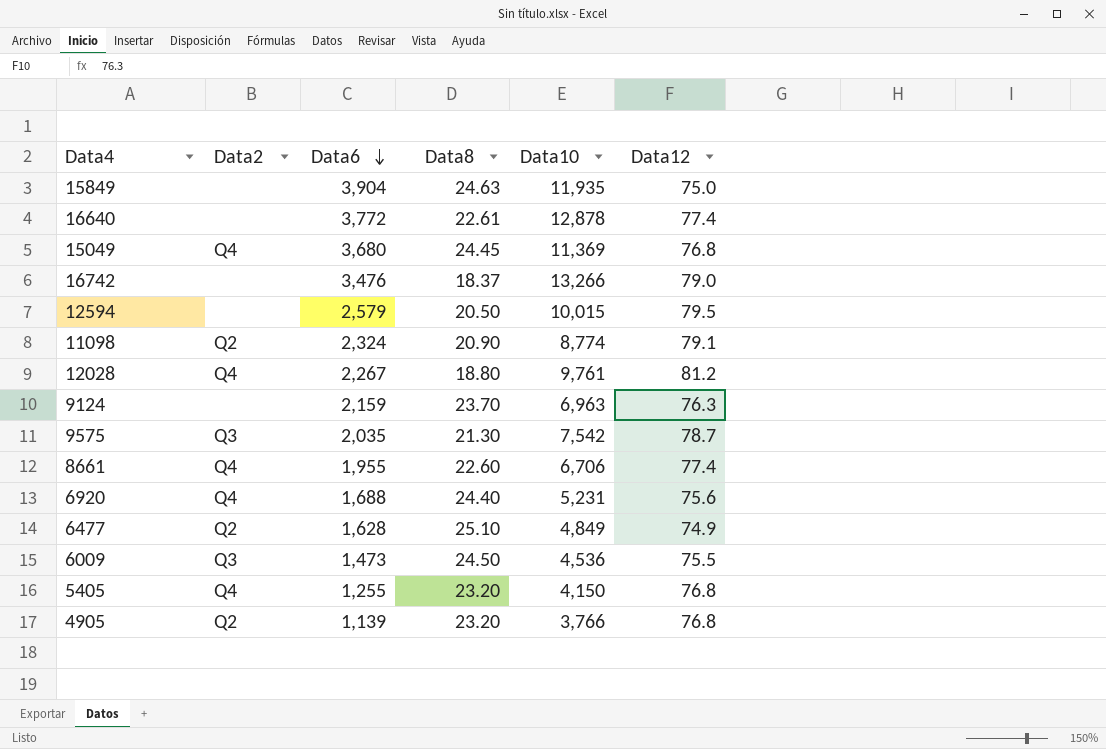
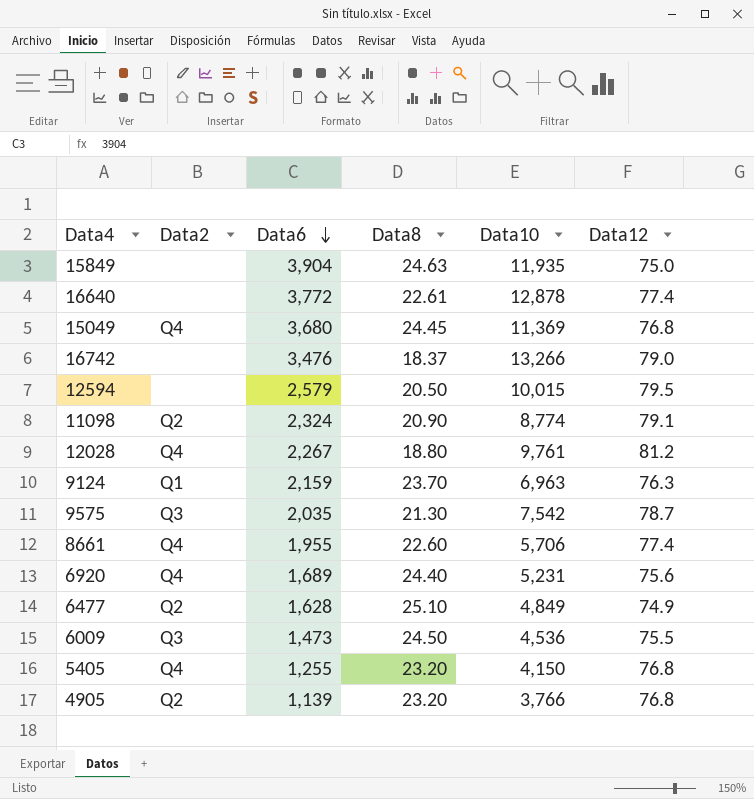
9124 | Data2: none -> Q1
8661 | Data10: 6,706 -> 5,706
6920 | Data6: 1,688 -> 1,689

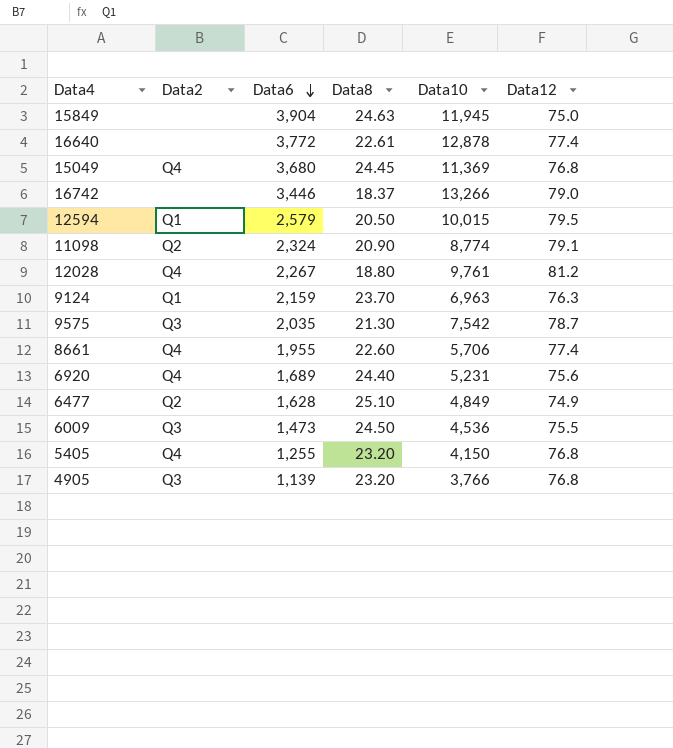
15849 | Data10: 11,935 -> 11,945
16742 | Data6: 3,476 -> 3,446
12594 | Data2: none -> Q1
4905 | Data2: Q2 -> Q3

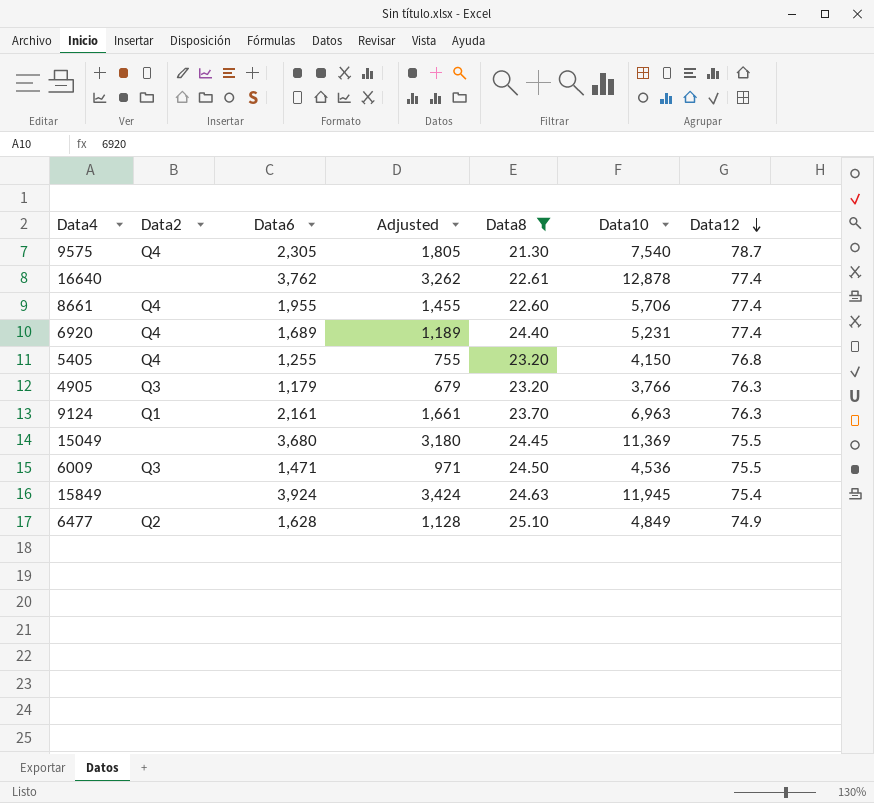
filter: none -> Data8 >= 21.30
row order: Data6 descending -> Data12 descending
column Adjusted | formula: none -> [Data6] - 500
9575 | Data2: Q3 -> Q4
9575 | Data6: 2,035 -> 2,305
9575 | Data10: 7,542 -> 7,540
16640 | Data6: 3,772 -> 3,762
6920 | Data12: 75.6 -> 77.4
4905 | Data6: 1,139 -> 1,179
4905 | Data12: 76.8 -> 76.3
9124 | Data6: 2,159 -> 2,161
15049 | Data2: Q4 -> none
15049 | Data12: 76.8 -> 75.5
6009 | Data6: 1,473 -> 1,471
15849 | Data6: 3,904 -> 3,924
15849 | Data12: 75.0 -> 75.4

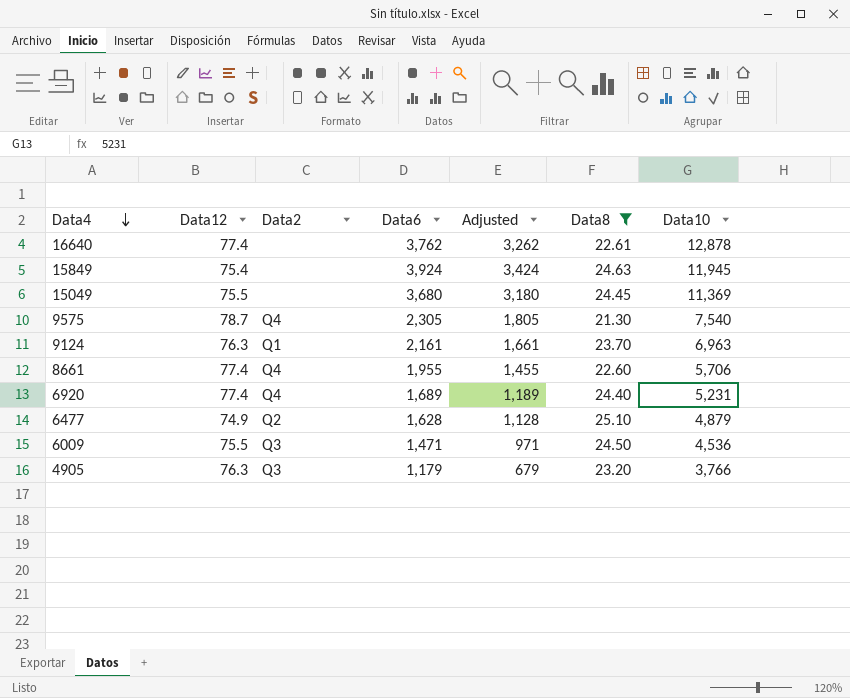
row order: Data12 descending -> Data4 descending
column Data12 | position: 7 -> 2
row 5405: Q4 | 1,255 | 755 | 23.20 | 4,150 | 76.8 -> none
6477 | Data10: 4,849 -> 4,879

